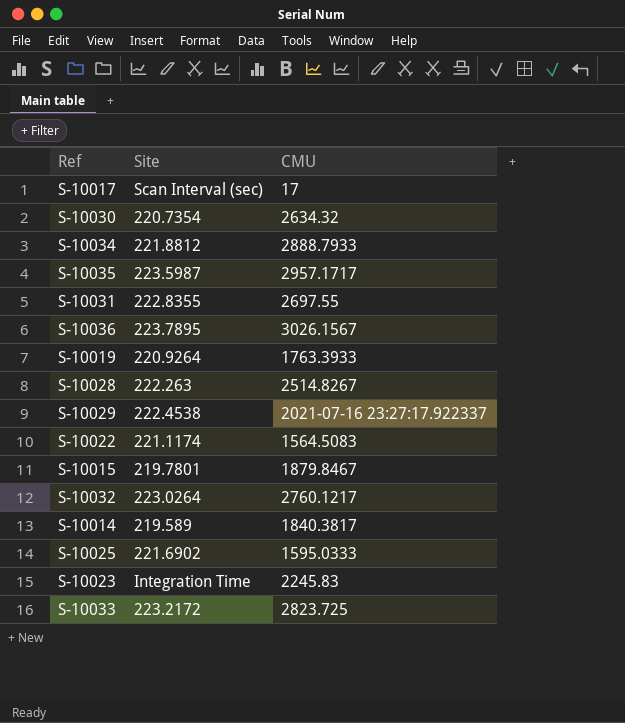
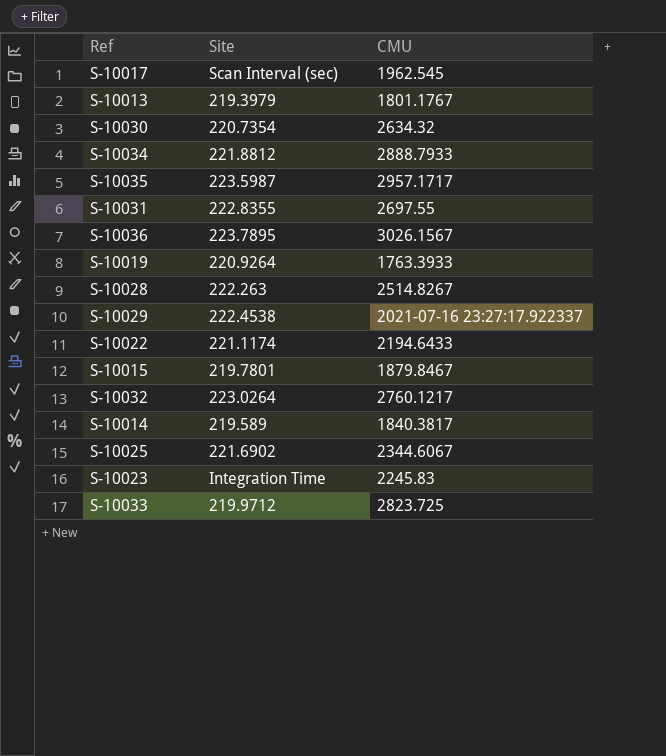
S-10017 | CMU: 17 -> 1962.545
row S-10013: none -> 219.3979 | 1801.1767
S-10022 | CMU: 1564.5083 -> 2194.6433
S-10025 | CMU: 1595.0333 -> 2344.6067
S-10033 | Site: 223.2172 -> 219.9712

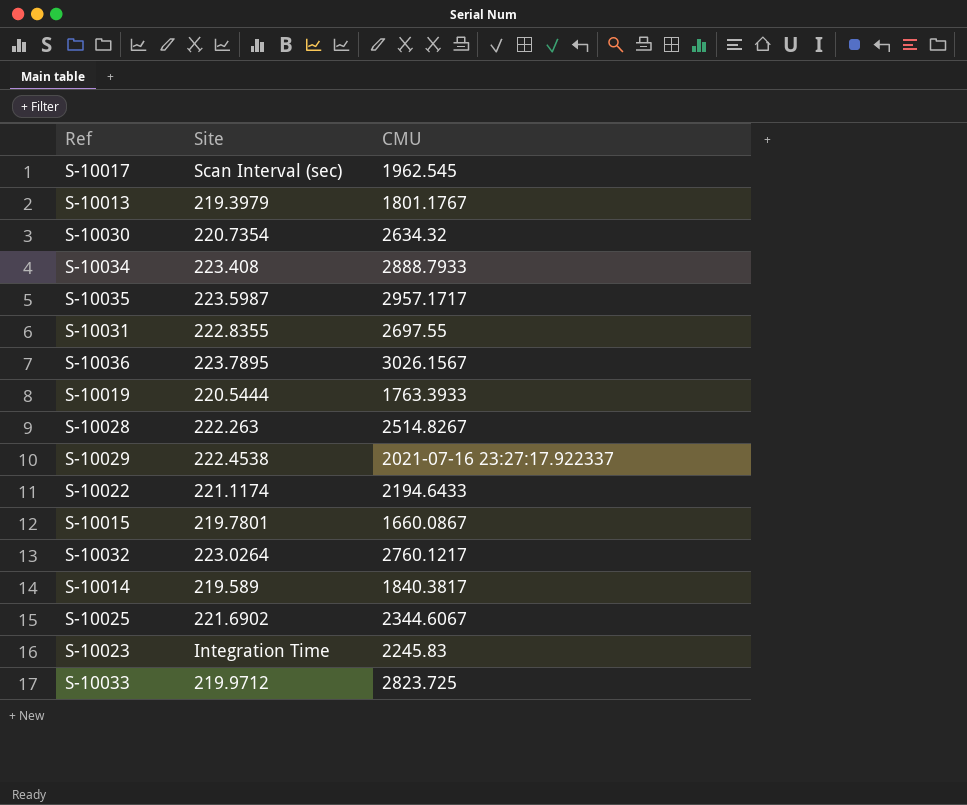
S-10034 | Site: 221.8812 -> 223.408
S-10019 | Site: 220.9264 -> 220.5444
S-10015 | CMU: 1879.8467 -> 1660.0867

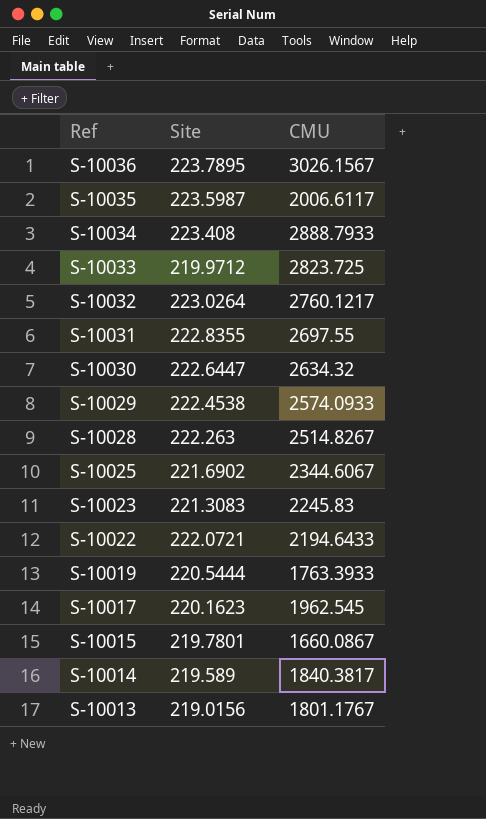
row order: none -> Ref descending
S-10035 | CMU: 2957.1717 -> 2006.6117
S-10030 | Site: 220.7354 -> 222.6447
S-10029 | CMU: 2021-07-16 23:27:17.922337 -> 2574.0933
S-10023 | Site: Integration Time -> 221.3083
S-10022 | Site: 221.1174 -> 222.0721
S-10017 | Site: Scan Interval (sec) -> 220.1623
S-10013 | Site: 219.3979 -> 219.0156

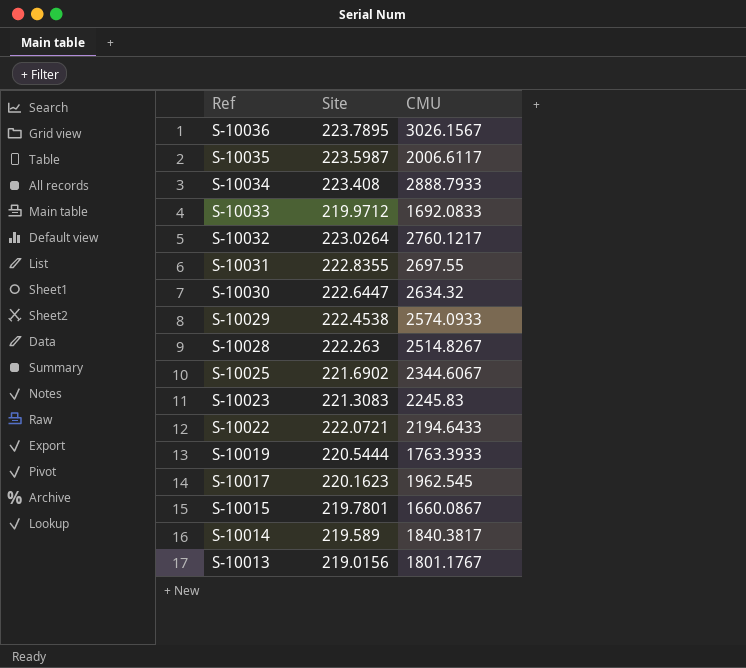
S-10033 | CMU: 2823.725 -> 1692.0833

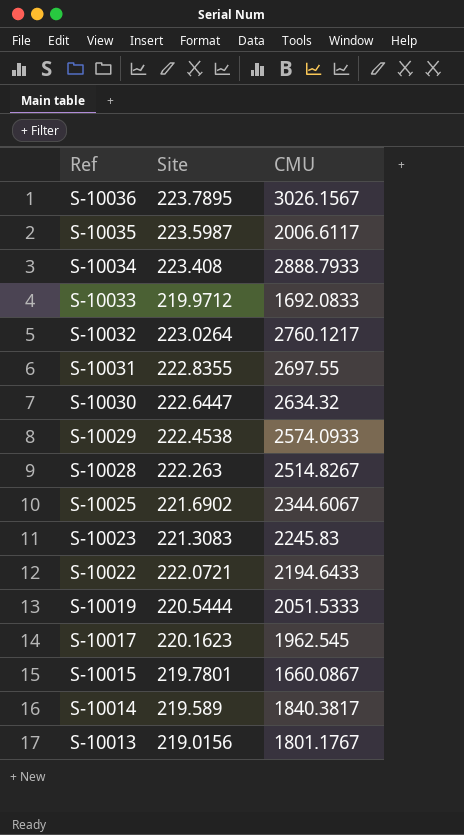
S-10019 | CMU: 1763.3933 -> 2051.5333

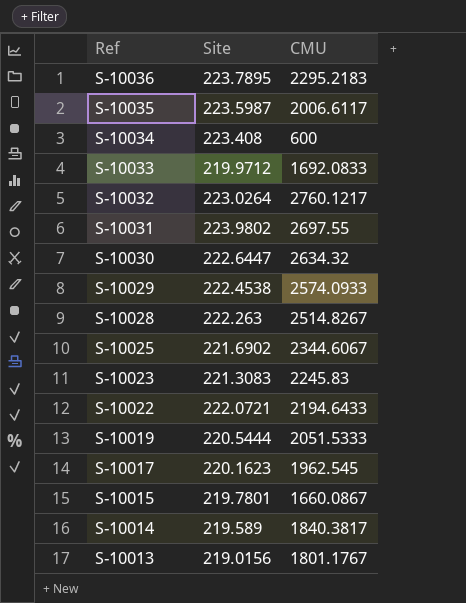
S-10036 | CMU: 3026.1567 -> 2295.2183
S-10034 | CMU: 2888.7933 -> 600
S-10031 | Site: 222.8355 -> 223.9802

